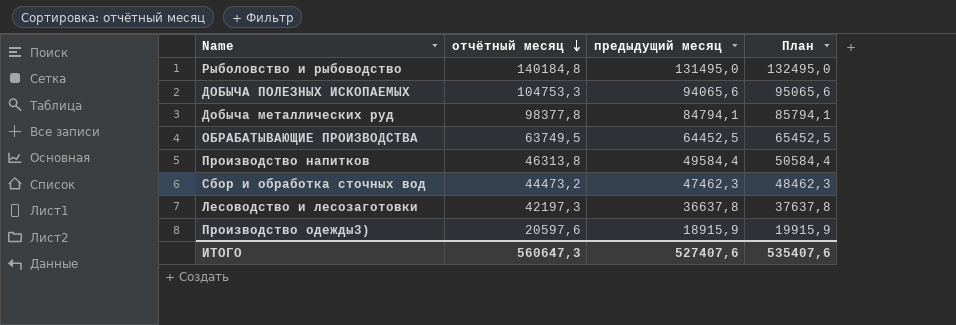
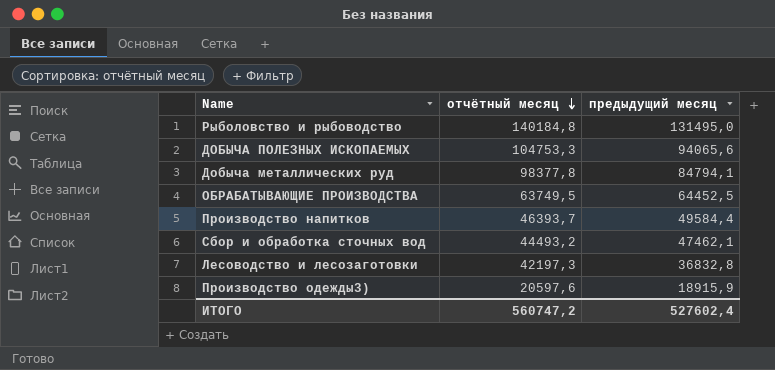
column План | formula: [предыдущий месяц] + 1000 -> none
Производство напитков | отчётный месяц: 46313,8 -> 46393,7
Сбор и обработка сточных вод | отчётный месяц: 44473,2 -> 44493,2
Сбор и обработка сточных вод | предыдущий месяц: 47462,3 -> 47462,1
Лесоводство и лесозаготовки | предыдущий месяц: 36637,8 -> 36832,8
ИТОГО | отчётный месяц: 560647,3 -> 560747,2
ИТОГО | предыдущий месяц: 527407,6 -> 527602,4

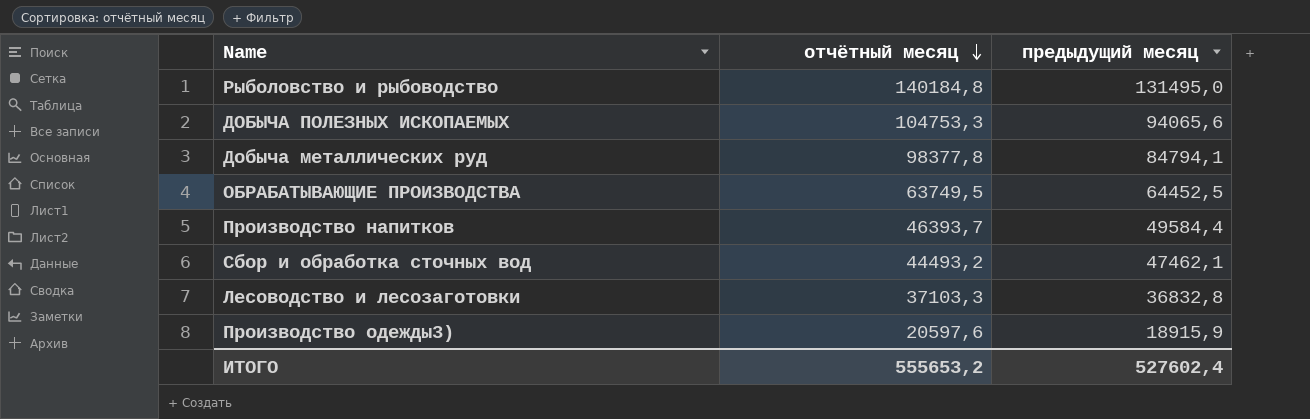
Лесоводство и лесозаготовки | отчётный месяц: 42197,3 -> 37103,3
ИТОГО | отчётный месяц: 560747,2 -> 555653,2

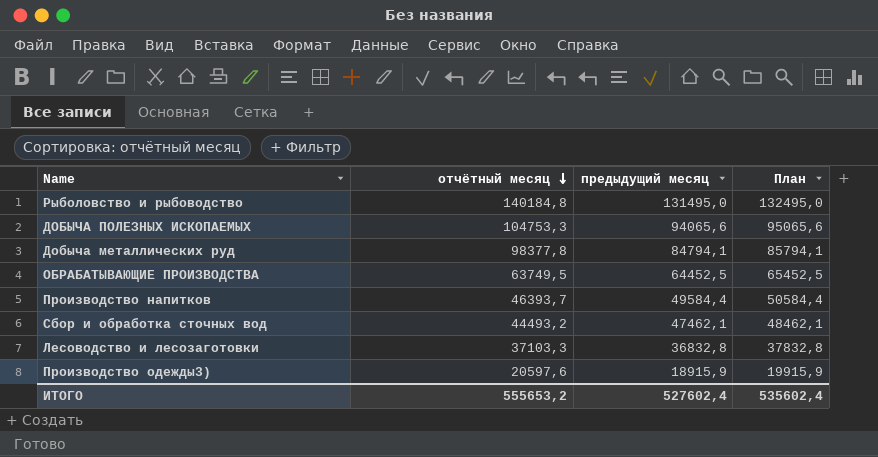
column План | formula: none -> [предыдущий месяц] + 1000

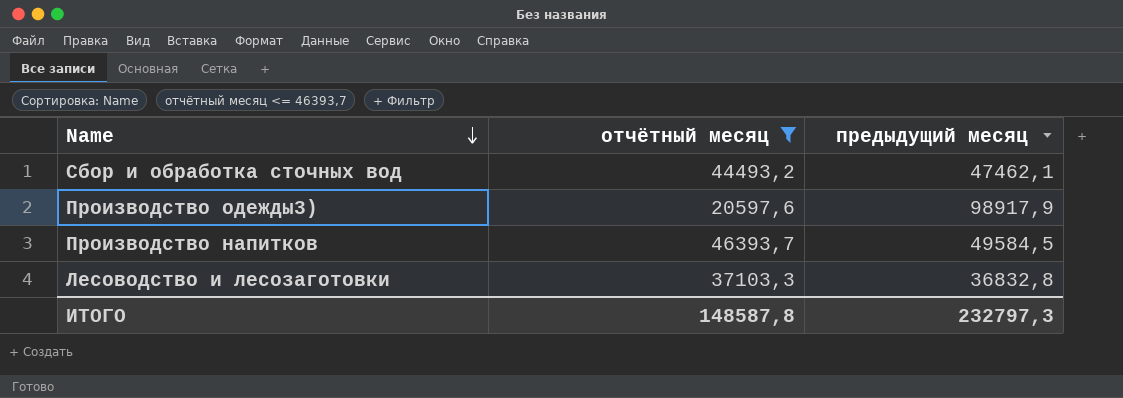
filter: none -> отчётный месяц <= 46393,7
row order: отчётный месяц descending -> Name descending
column План | formula: [предыдущий месяц] + 1000 -> none
Производство одежды3) | предыдущий месяц: 18915,9 -> 98917,9
Производство напитков | предыдущий месяц: 49584,4 -> 49584,5
ИТОГО | отчётный месяц: 555653,2 -> 148587,8
ИТОГО | предыдущий месяц: 527602,4 -> 232797,3

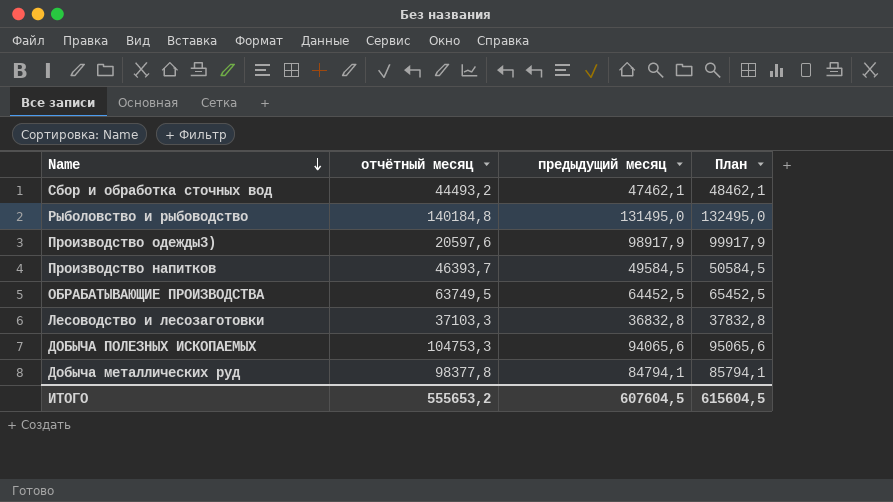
filter: отчётный месяц <= 46393,7 -> none
column План | formula: none -> [предыдущий месяц] + 1000
ИТОГО | отчётный месяц: 148587,8 -> 555653,2
ИТОГО | предыдущий месяц: 232797,3 -> 607604,5

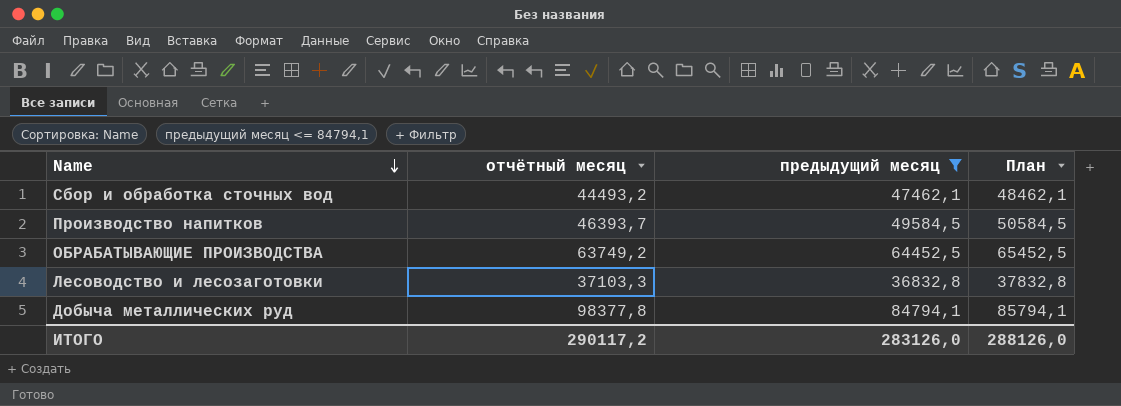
filter: none -> предыдущий месяц <= 84794,1
ОБРАБАТЫВАЮЩИЕ ПРОИЗВОДСТВА | отчётный месяц: 63749,5 -> 63749,2
ИТОГО | отчётный месяц: 555653,2 -> 290117,2
ИТОГО | предыдущий месяц: 607604,5 -> 283126,0
ИТОГО | План: 615604,5 -> 288126,0

